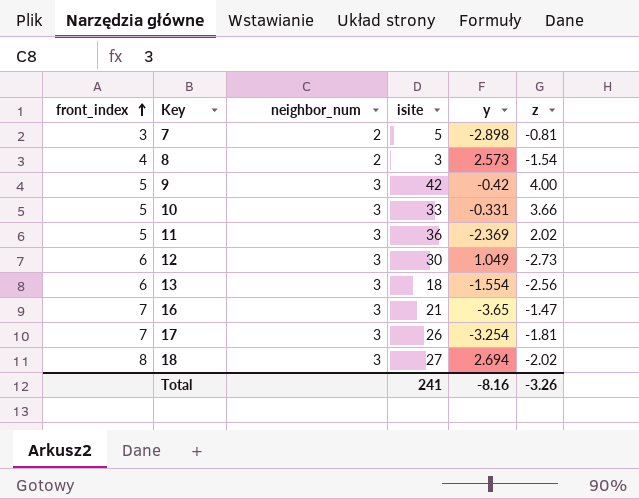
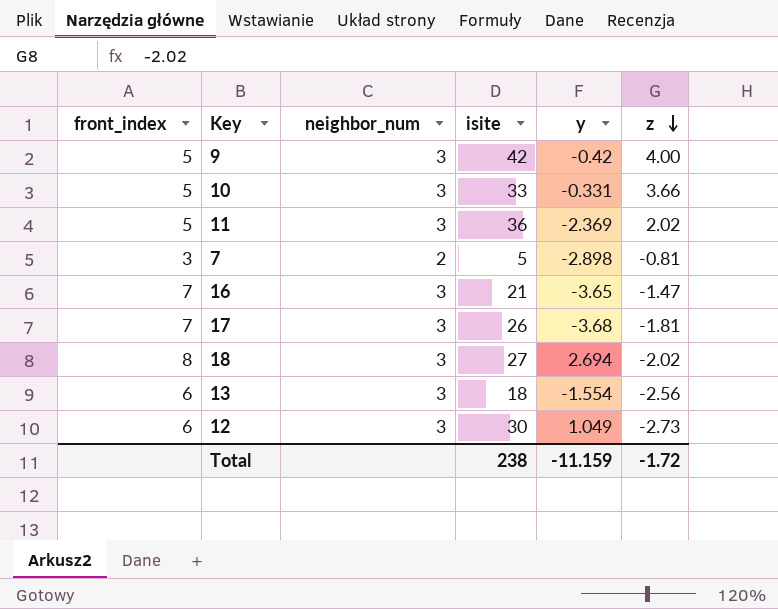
row order: front_index ascending -> z descending
row 8: 4 | 2 | 3 | 2.573 | -1.54 -> none
17 | y: -3.254 -> -3.68
Total | isite: 241 -> 238
Total | y: -8.16 -> -11.159
Total | z: -3.26 -> -1.72

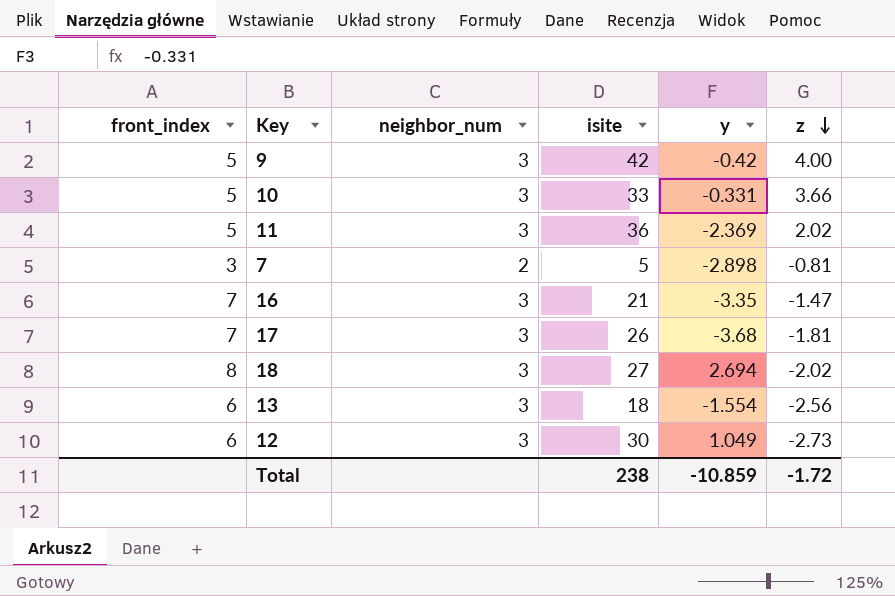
16 | y: -3.65 -> -3.35
Total | y: -11.159 -> -10.859

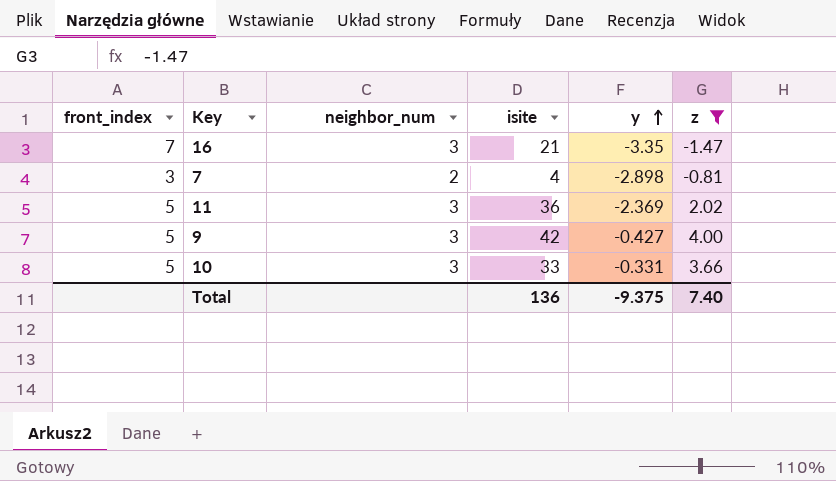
filter: none -> z >= -1.47
row order: z descending -> y ascending
7 | isite: 5 -> 4
9 | y: -0.42 -> -0.427
Total | isite: 238 -> 136
Total | y: -10.859 -> -9.375
Total | z: -1.72 -> 7.40

